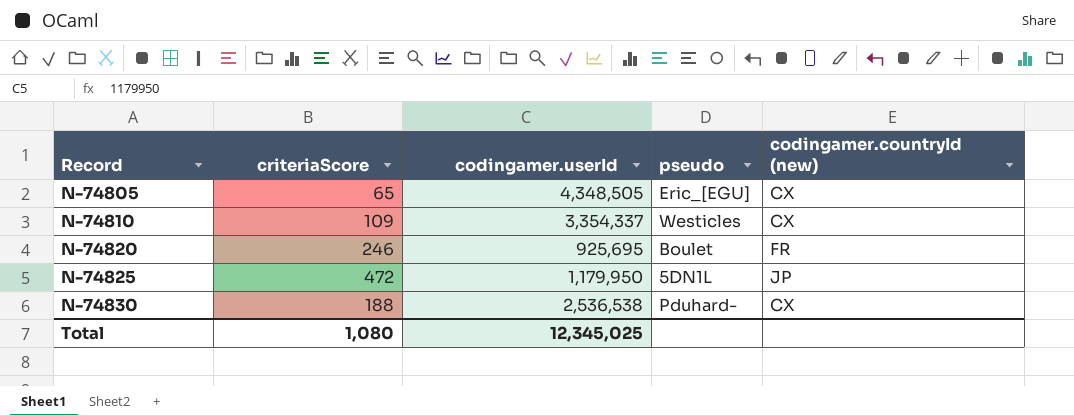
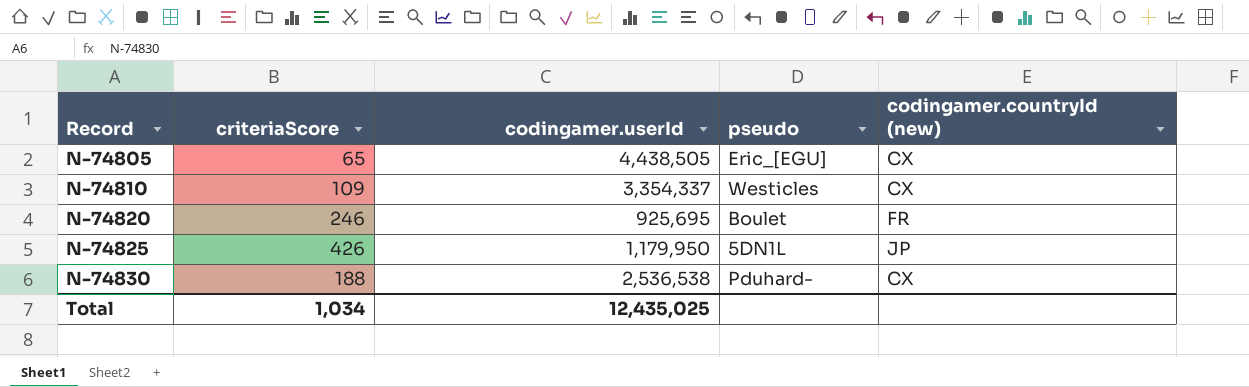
N-74805 | codingamer.userId: 4,348,505 -> 4,438,505
N-74825 | criteriaScore: 472 -> 426
Total | criteriaScore: 1,080 -> 1,034
Total | codingamer.userId: 12,345,025 -> 12,435,025

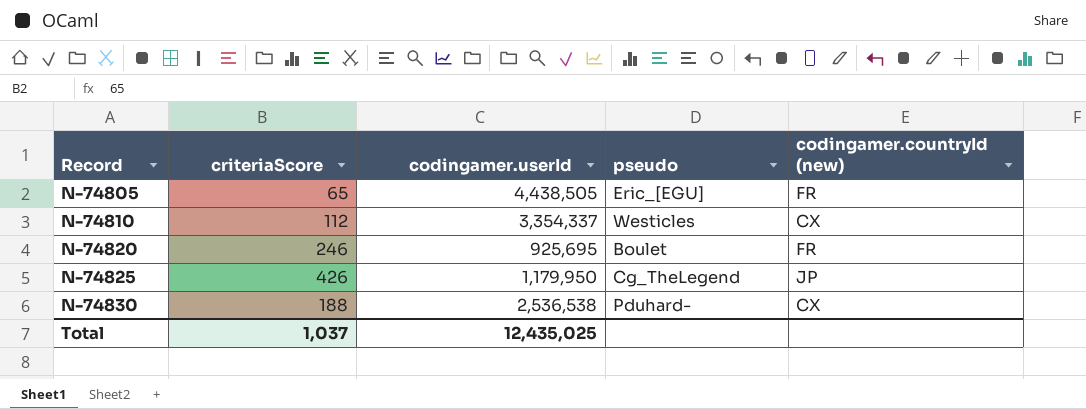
N-74805 | codingamer.countryId (new): CX -> FR
N-74810 | criteriaScore: 109 -> 112
N-74825 | pseudo: 5DN1L -> Cg_TheLegend
Total | criteriaScore: 1,034 -> 1,037

